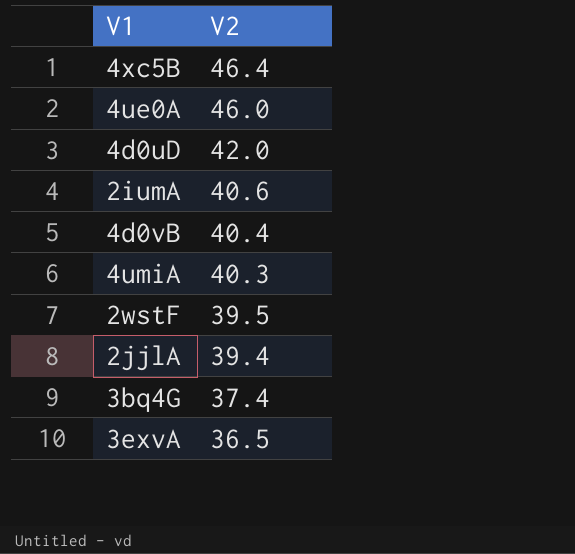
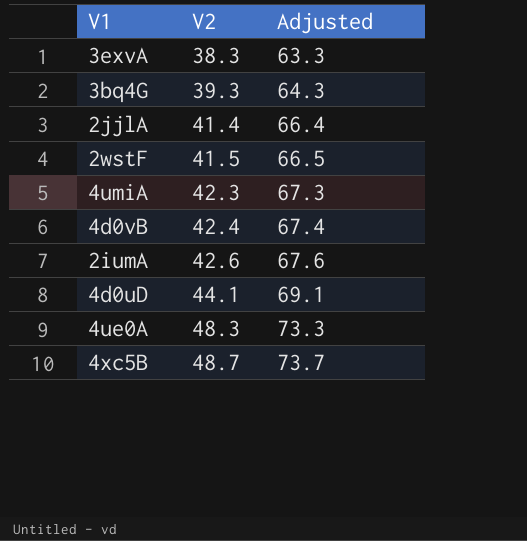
row order: V2 descending -> V2 ascending
column Adjusted | formula: none -> [V2] + 25
3exvA | V2: 36.5 -> 38.3
3bq4G | V2: 37.4 -> 39.3
2jjlA | V2: 39.4 -> 41.4
2wstF | V2: 39.5 -> 41.5
4umiA | V2: 40.3 -> 42.3
4d0vB | V2: 40.4 -> 42.4
2iumA | V2: 40.6 -> 42.6
4d0uD | V2: 42.0 -> 44.1
4ue0A | V2: 46.0 -> 48.3
4xc5B | V2: 46.4 -> 48.7

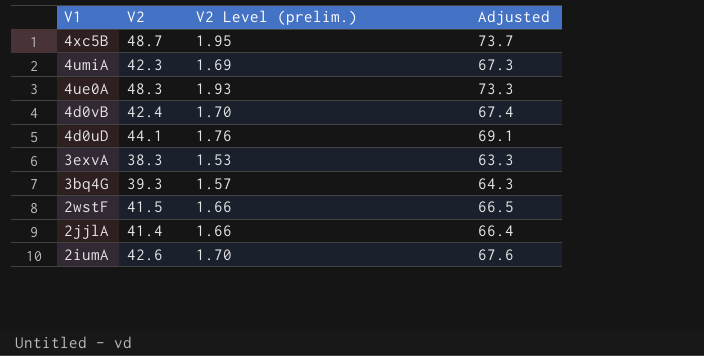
row order: V2 ascending -> V1 descending
column V2 Level (prelim.) | formula: none -> [V2] * 0.04

